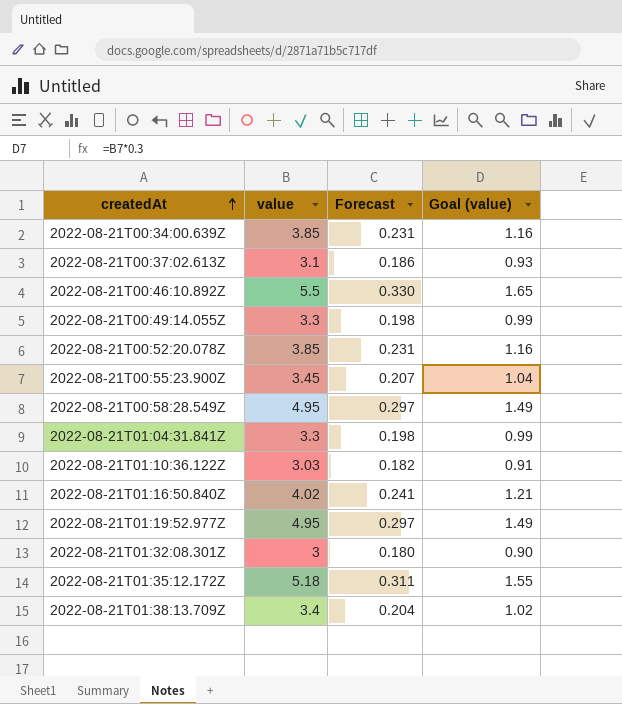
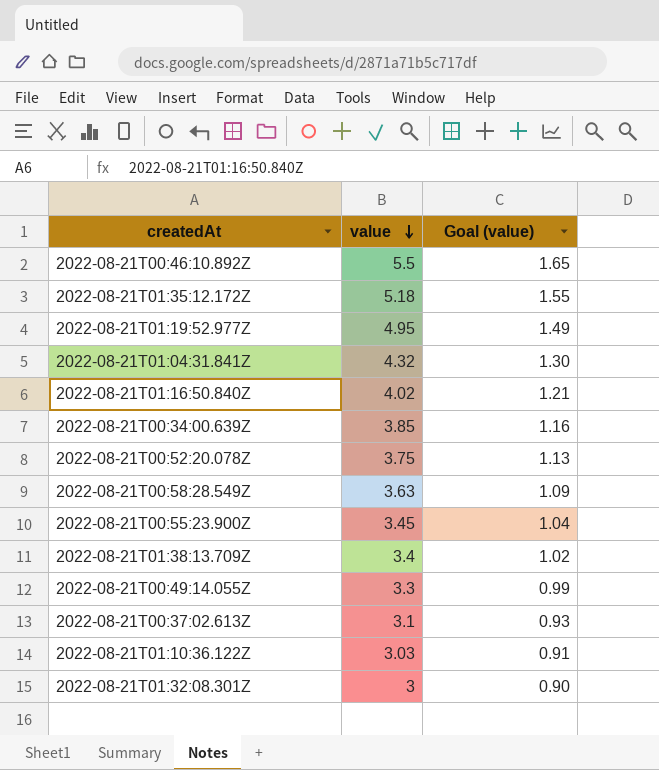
row order: createdAt ascending -> value descending
column Forecast | formula: [value] * 0.06 -> none
2022-08-21T01:04:31.841Z | value: 3.3 -> 4.32
2022-08-21T01:04:31.841Z | Goal (value): 0.99 -> 1.30
2022-08-21T00:52:20.078Z | value: 3.85 -> 3.75
2022-08-21T00:52:20.078Z | Goal (value): 1.16 -> 1.13
2022-08-21T00:58:28.549Z | value: 4.95 -> 3.63
2022-08-21T00:58:28.549Z | Goal (value): 1.49 -> 1.09

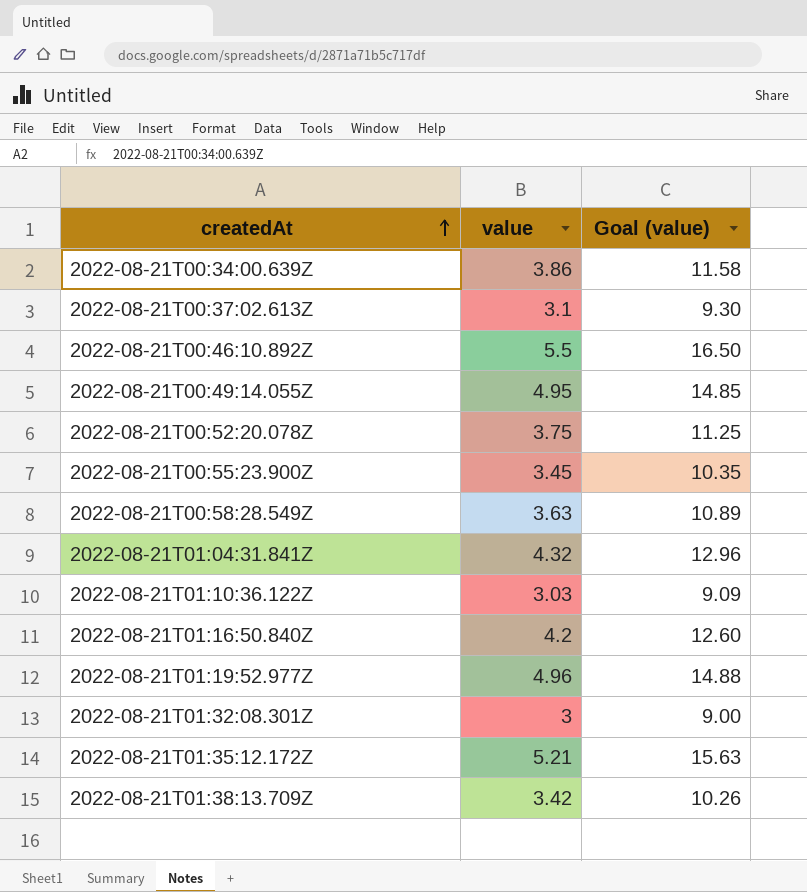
row order: value descending -> createdAt ascending
column Goal (value) | formula: [value] * 0.3 -> [value] * 3
2022-08-21T00:34:00.639Z | value: 3.85 -> 3.86
2022-08-21T00:49:14.055Z | value: 3.3 -> 4.95
2022-08-21T01:16:50.840Z | value: 4.02 -> 4.2
2022-08-21T01:19:52.977Z | value: 4.95 -> 4.96
2022-08-21T01:35:12.172Z | value: 5.18 -> 5.21
2022-08-21T01:38:13.709Z | value: 3.4 -> 3.42

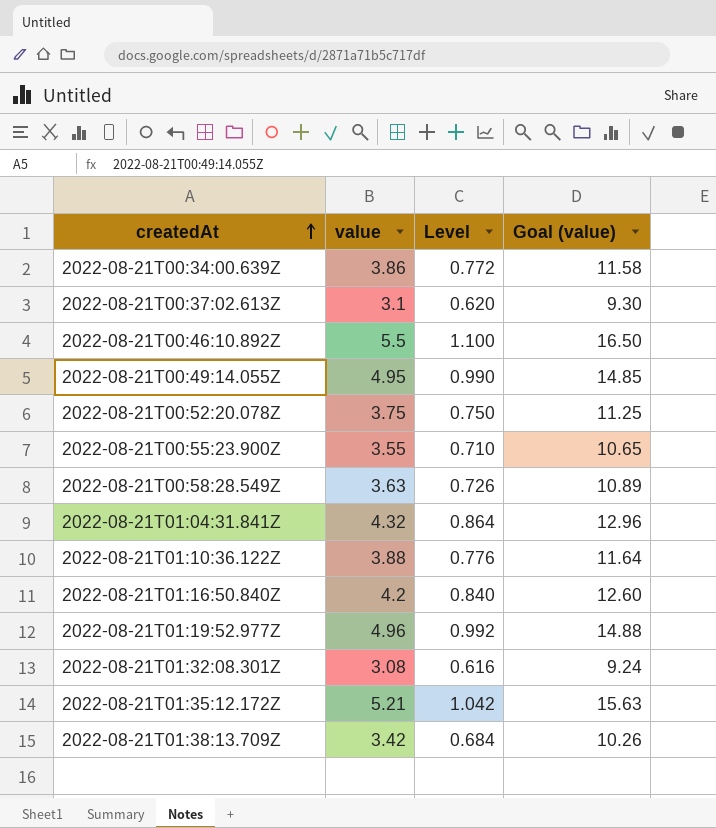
column Level | formula: none -> [value] * 0.2
2022-08-21T00:55:23.900Z | value: 3.45 -> 3.55
2022-08-21T00:55:23.900Z | Goal (value): 10.35 -> 10.65
2022-08-21T01:10:36.122Z | value: 3.03 -> 3.88
2022-08-21T01:10:36.122Z | Goal (value): 9.09 -> 11.64
2022-08-21T01:32:08.301Z | value: 3 -> 3.08
2022-08-21T01:32:08.301Z | Goal (value): 9.00 -> 9.24

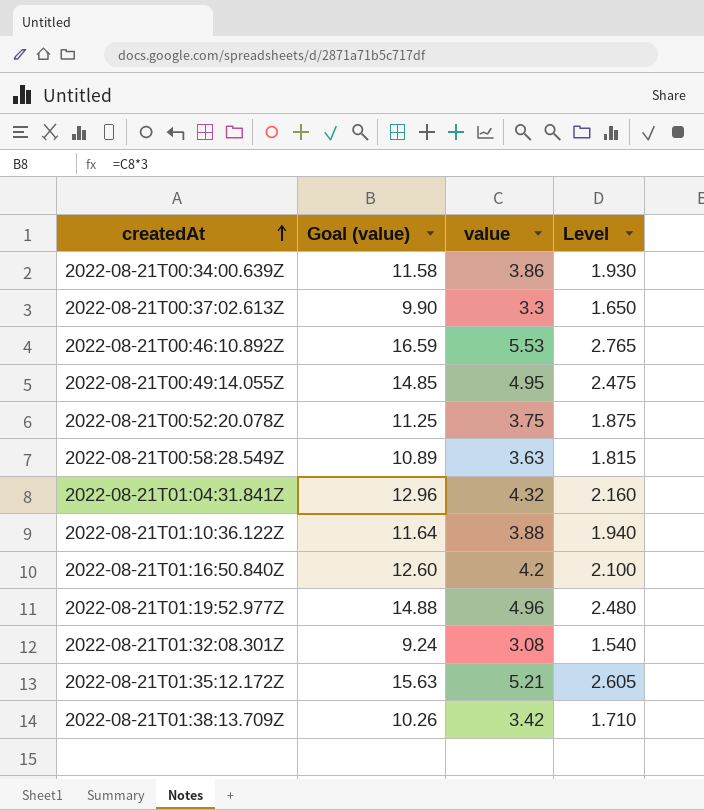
column Goal (value) | position: 4 -> 2
column Level | formula: [value] * 0.2 -> [value] * 0.5
row 2022-08-21T00:55:23.900Z: 3.55 | 0.710 | 10.65 -> none
2022-08-21T00:37:02.613Z | Goal (value): 9.30 -> 9.90
2022-08-21T00:37:02.613Z | value: 3.1 -> 3.3
2022-08-21T00:46:10.892Z | Goal (value): 16.50 -> 16.59
2022-08-21T00:46:10.892Z | value: 5.5 -> 5.53

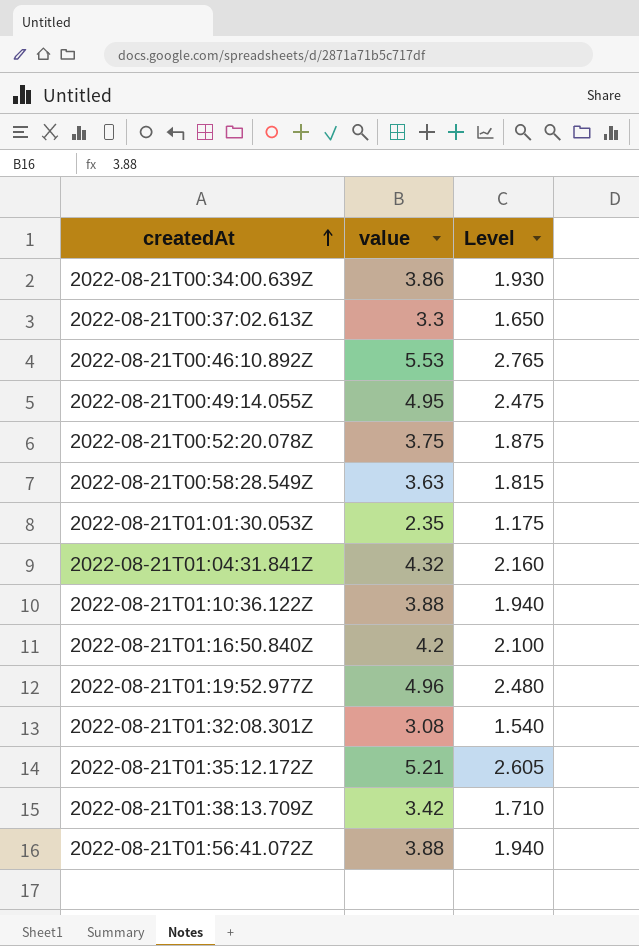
column Goal (value) | formula: [value] * 3 -> none
row 2022-08-21T01:01:30.053Z: none -> 2.35 | 1.175
row 2022-08-21T01:56:41.072Z: none -> 3.88 | 1.940

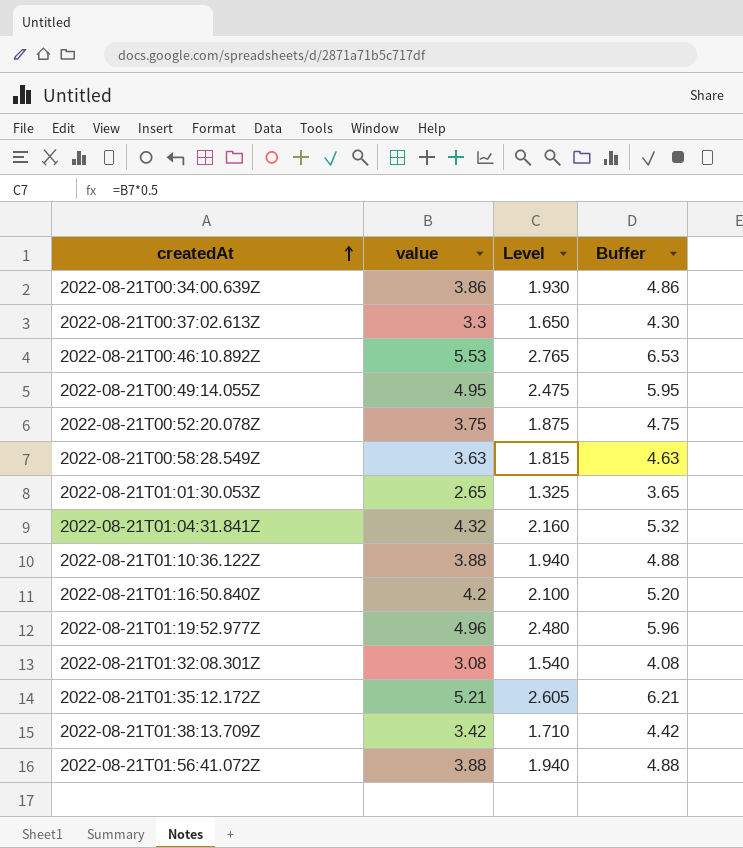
column Buffer | formula: none -> [value] + 1
2022-08-21T01:01:30.053Z | value: 2.35 -> 2.65
2022-08-21T01:01:30.053Z | Level: 1.175 -> 1.325

